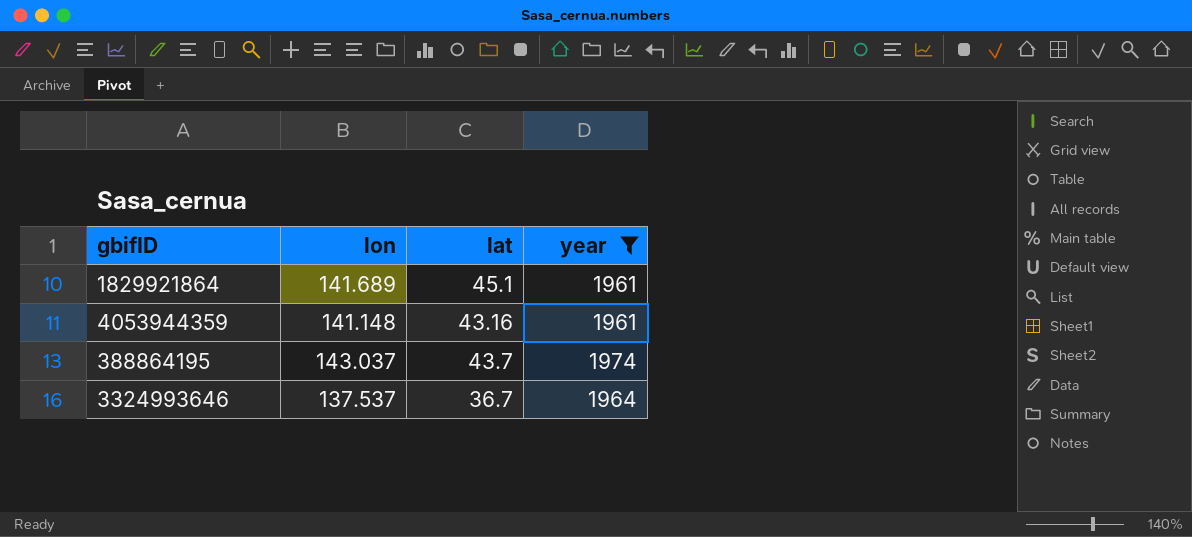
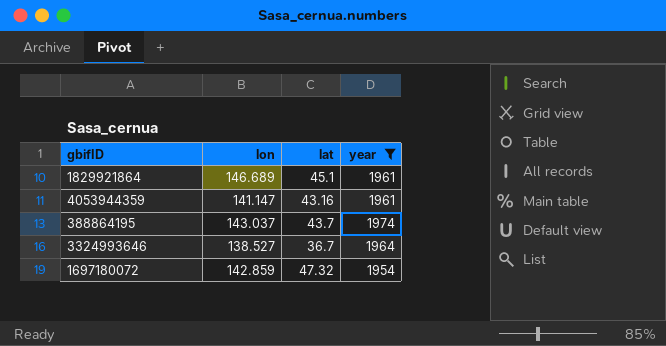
1829921864 | lon: 141.689 -> 146.689
4053944359 | lon: 141.148 -> 141.147
3324993646 | lon: 137.537 -> 138.527
row 1697180072: none -> 142.859 | 47.32 | 1954

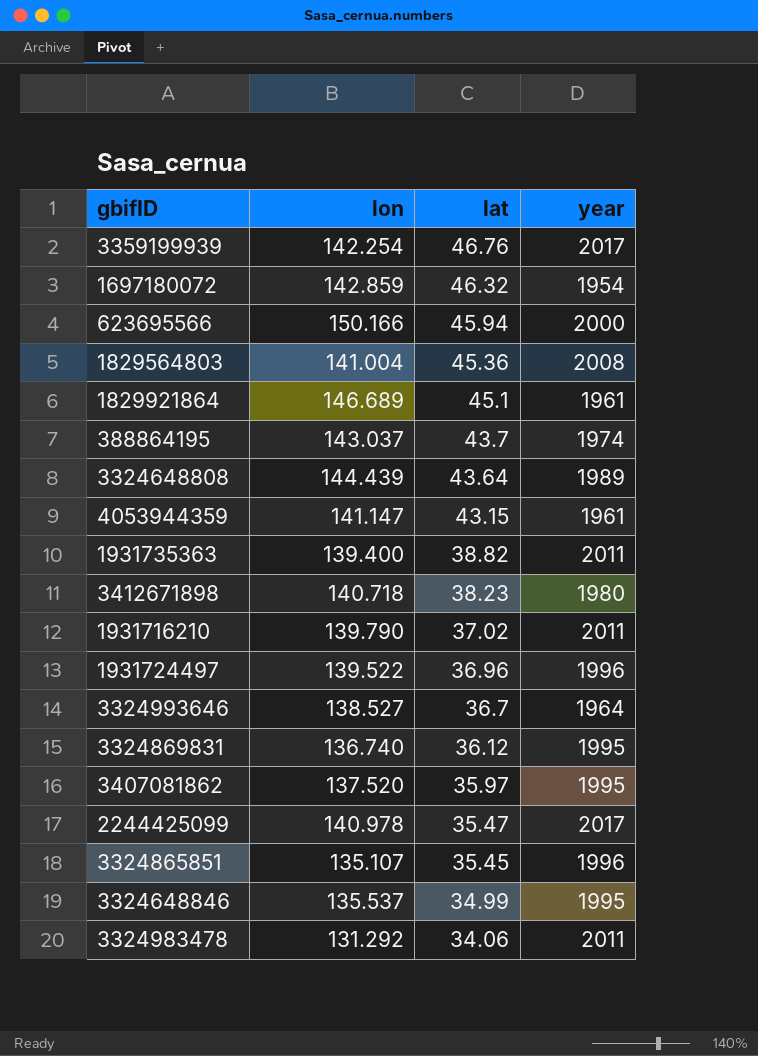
filter: year <= 1974 -> none
row order: none -> lat descending
1697180072 | lat: 47.32 -> 46.32
4053944359 | lat: 43.16 -> 43.15

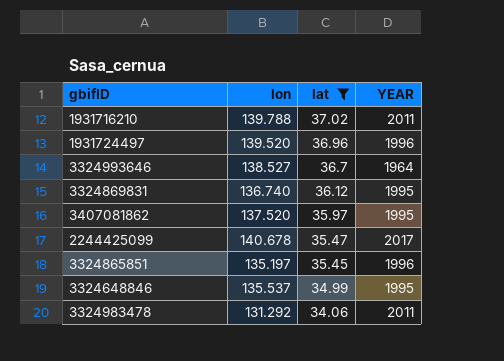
filter: none -> lat <= 37.02
column name: year -> YEAR
1931716210 | lon: 139.790 -> 139.788
1931724497 | lon: 139.522 -> 139.520
2244425099 | lon: 140.978 -> 140.678
3324865851 | lon: 135.107 -> 135.197

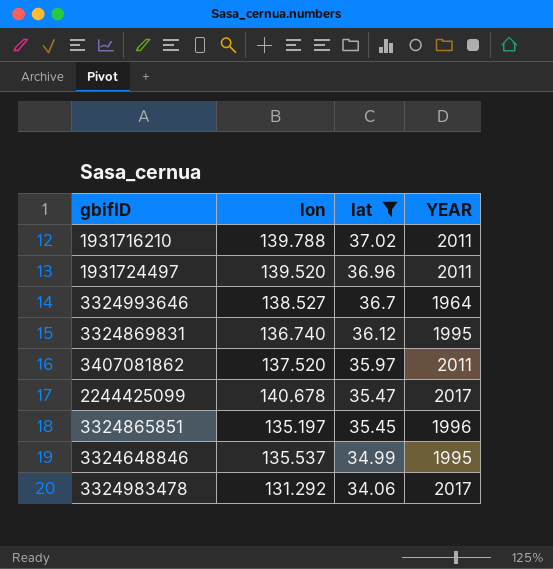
1931724497 | YEAR: 1996 -> 2011
3407081862 | YEAR: 1995 -> 2011
3324983478 | YEAR: 2011 -> 2017

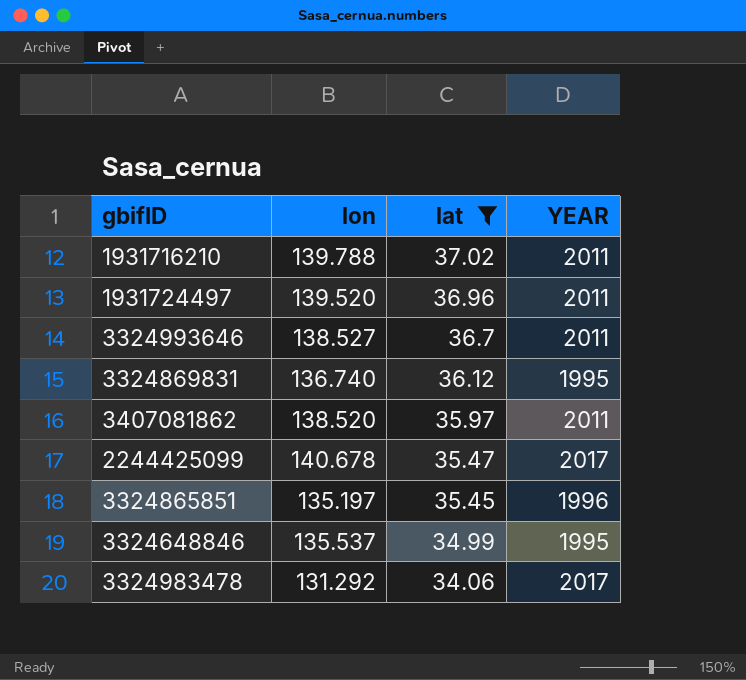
3324993646 | YEAR: 1964 -> 2011
3407081862 | lon: 137.520 -> 138.520

